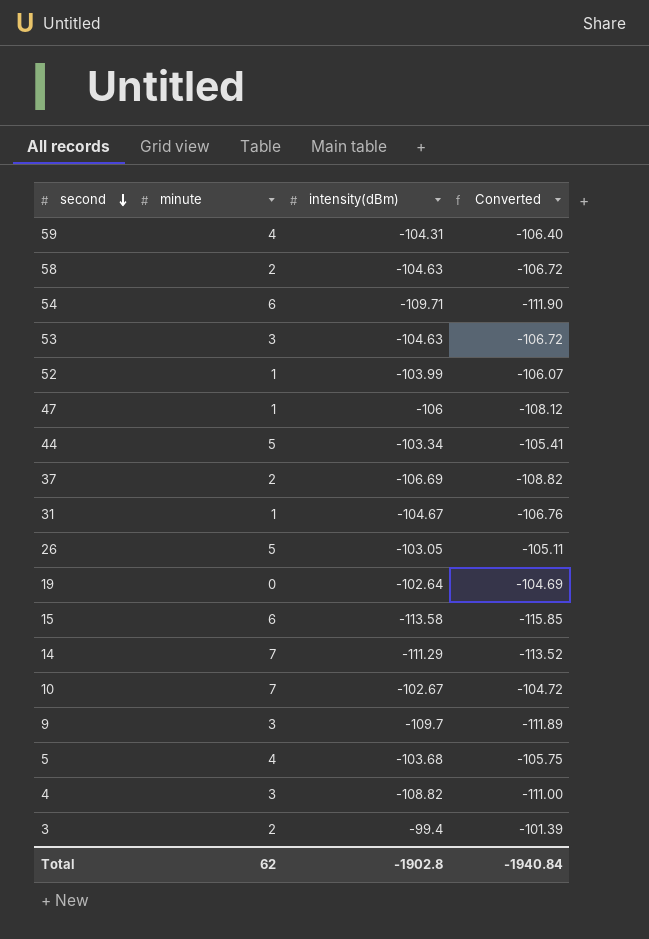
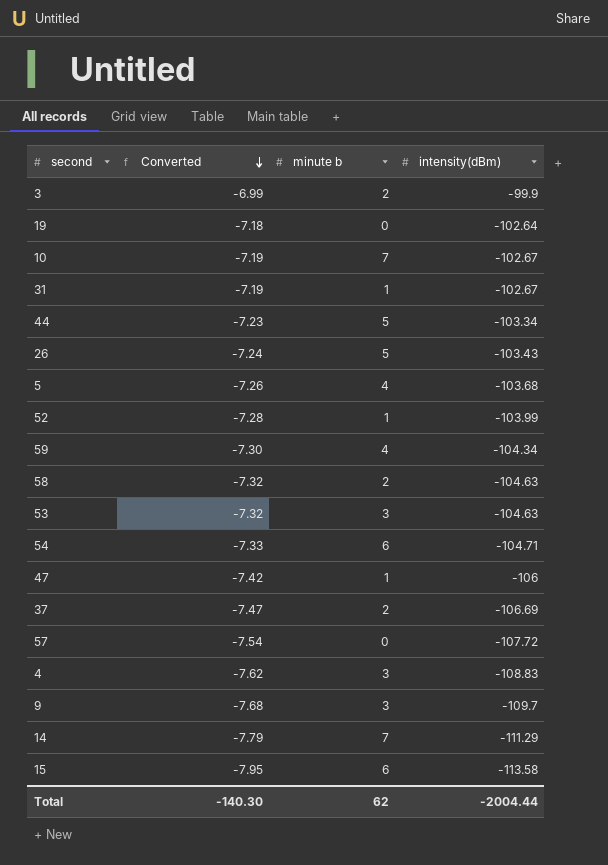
row order: second descending -> Converted descending
column Converted | formula: [intensity(dBm)] * 1.02 -> [intensity(dBm)] * 0.07
column Converted | position: 4 -> 2
column name: minute -> minute b
3 | intensity(dBm): -99.4 -> -99.9
31 | intensity(dBm): -104.67 -> -102.67
26 | intensity(dBm): -103.05 -> -103.43
59 | intensity(dBm): -104.31 -> -104.34
54 | intensity(dBm): -109.71 -> -104.71
row 57: none -> -7.54 | 0 | -107.72
4 | intensity(dBm): -108.82 -> -108.83
Total | Converted: -1940.84 -> -140.30
Total | intensity(dBm): -1902.8 -> -2004.44

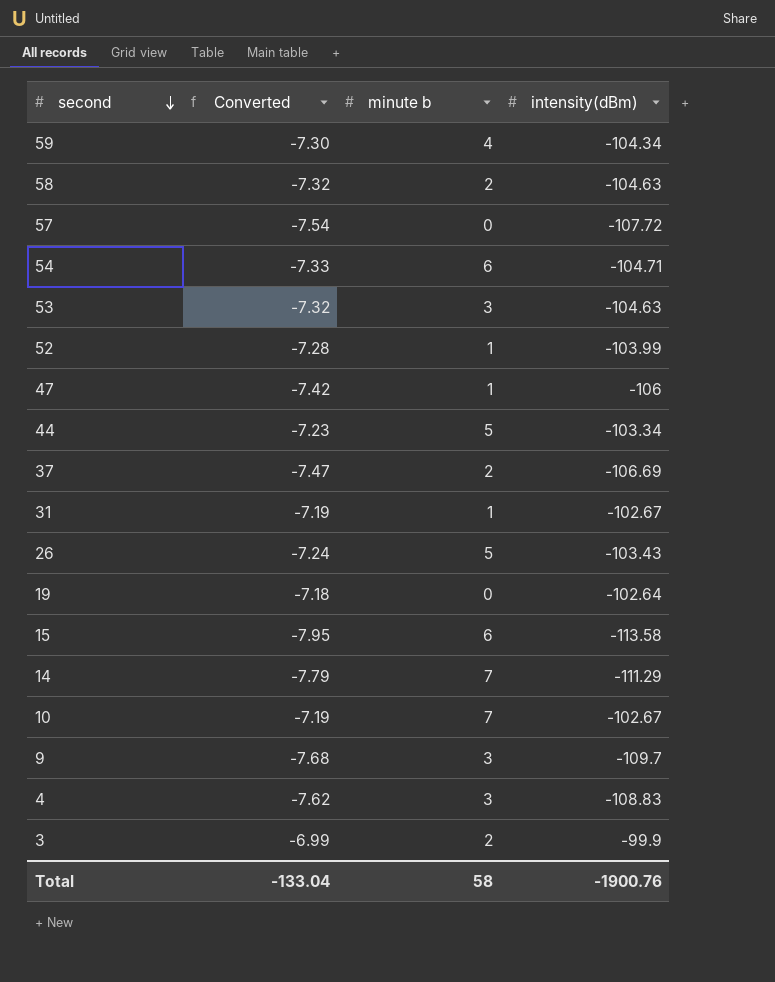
row order: Converted descending -> second descending
row 5: -7.26 | 4 | -103.68 -> none
Total | Converted: -140.30 -> -133.04
Total | minute b: 62 -> 58
Total | intensity(dBm): -2004.44 -> -1900.76

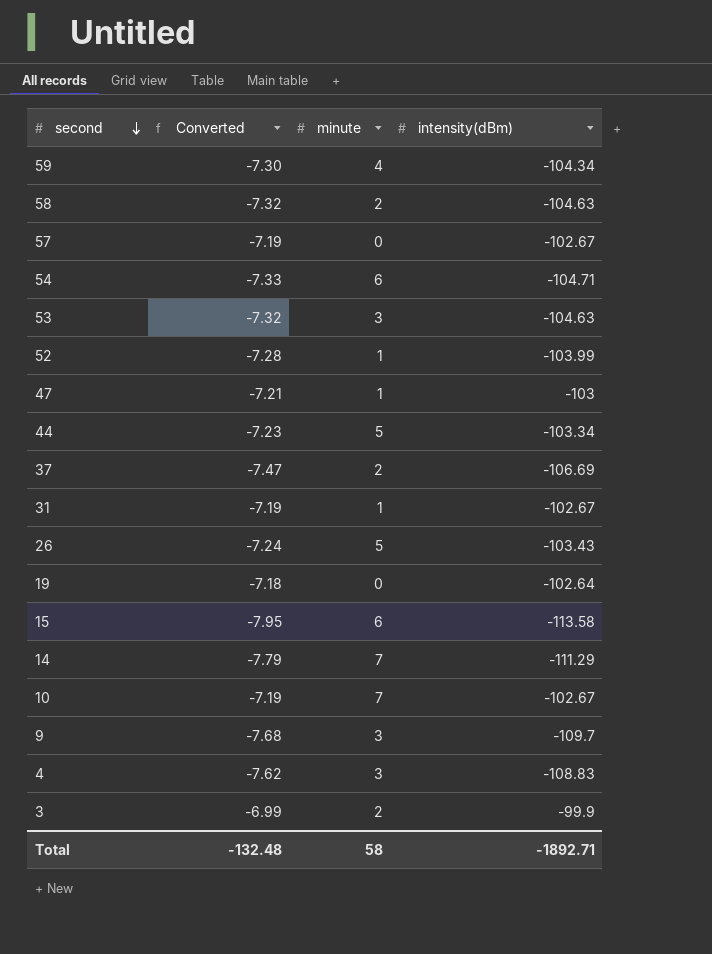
column name: minute b -> minute
57 | Converted: -7.54 -> -7.19
57 | intensity(dBm): -107.72 -> -102.67
47 | Converted: -7.42 -> -7.21
47 | intensity(dBm): -106 -> -103
Total | Converted: -133.04 -> -132.48
Total | intensity(dBm): -1900.76 -> -1892.71

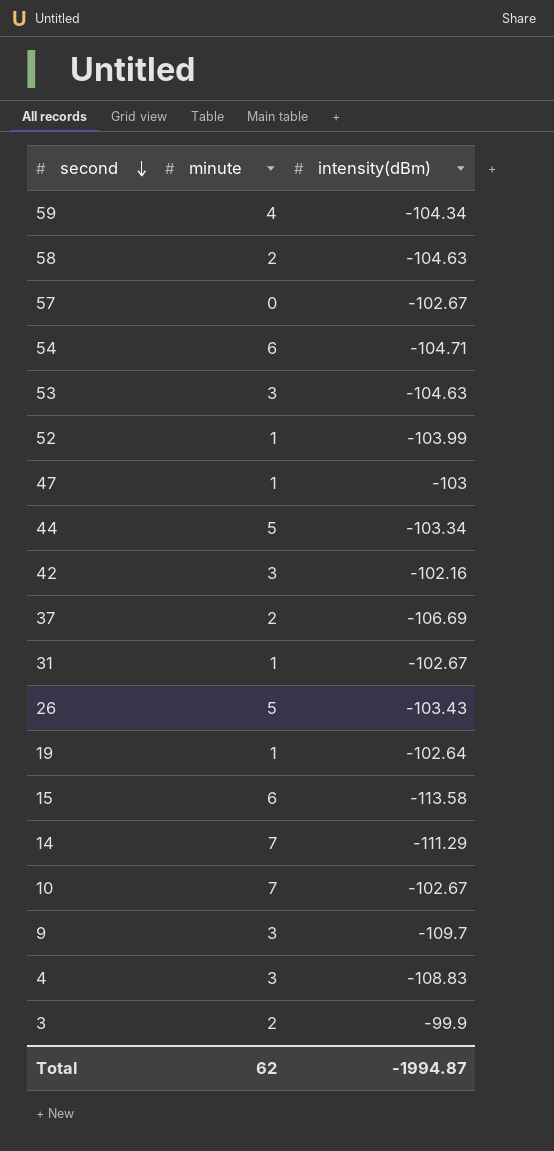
column Converted | formula: [intensity(dBm)] * 0.07 -> none
row 42: none -> 3 | -102.16
19 | minute: 0 -> 1
Total | minute: 58 -> 62
Total | intensity(dBm): -1892.71 -> -1994.87

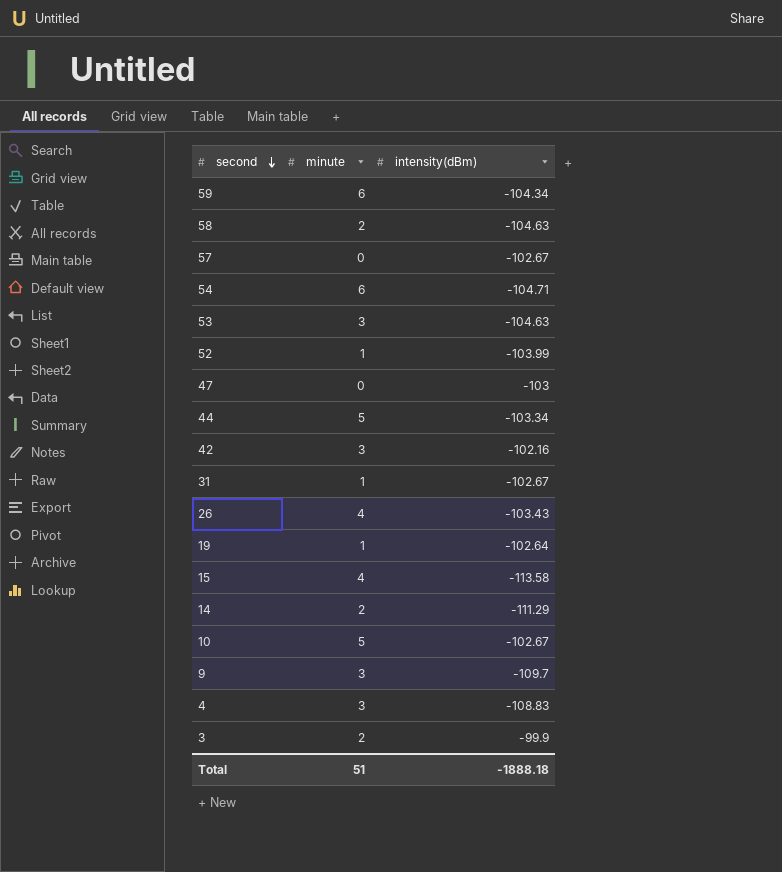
row 37: 2 | -106.69 -> none
59 | minute: 4 -> 6
47 | minute: 1 -> 0
26 | minute: 5 -> 4
15 | minute: 6 -> 4
14 | minute: 7 -> 2
10 | minute: 7 -> 5
Total | minute: 62 -> 51
Total | intensity(dBm): -1994.87 -> -1888.18

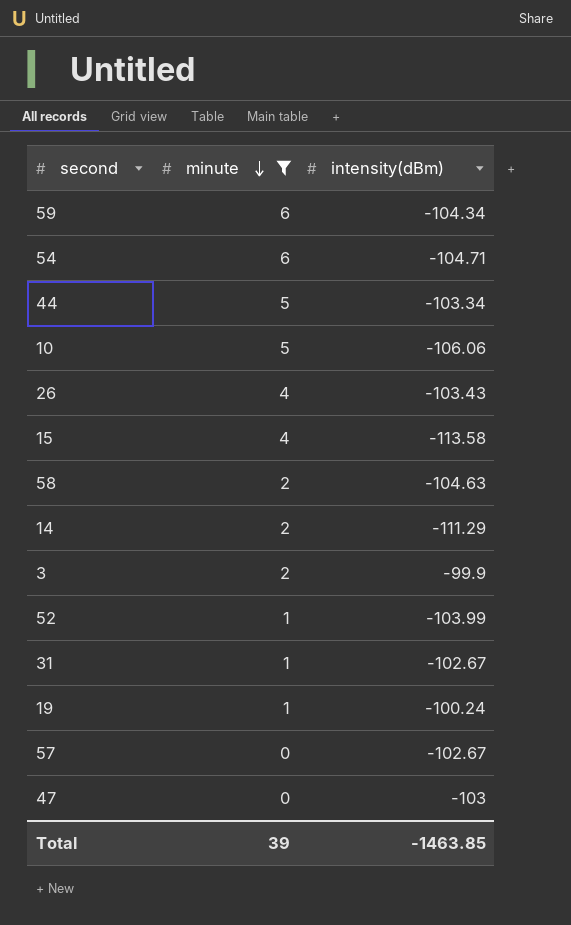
filter: none -> minute != 3
row order: second descending -> minute descending
10 | intensity(dBm): -102.67 -> -106.06
19 | intensity(dBm): -102.64 -> -100.24
Total | minute: 51 -> 39
Total | intensity(dBm): -1888.18 -> -1463.85

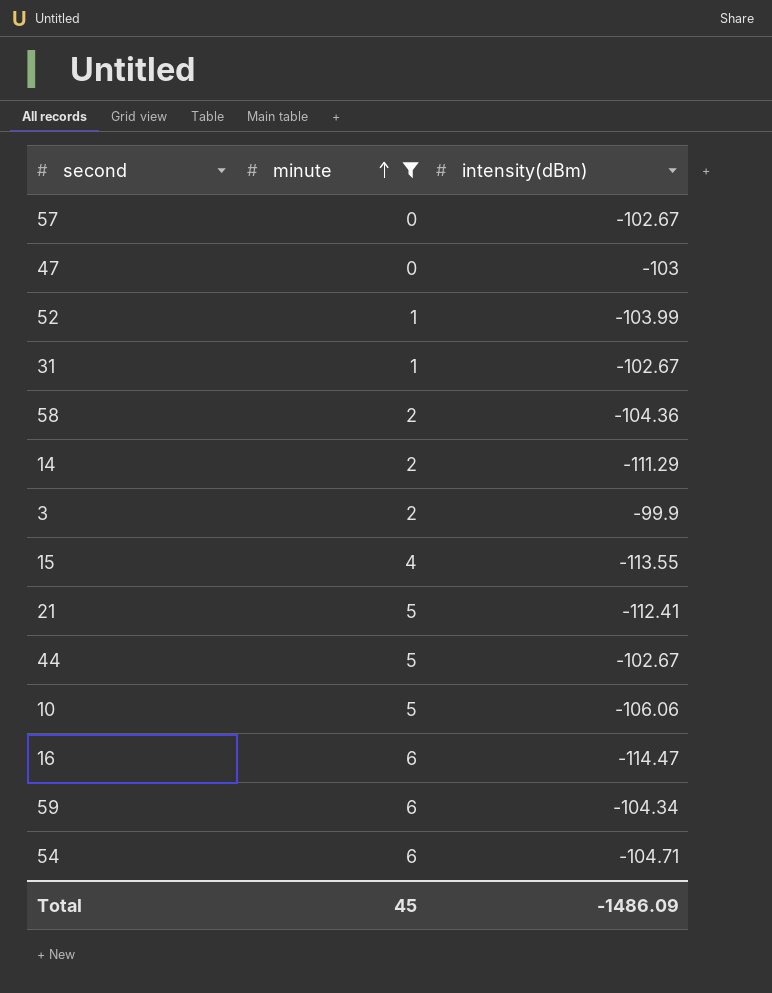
row order: minute descending -> minute ascending
row 26: 4 | -103.43 -> none
row 19: 1 | -100.24 -> none
58 | intensity(dBm): -104.63 -> -104.36
15 | intensity(dBm): -113.58 -> -113.55
row 21: none -> 5 | -112.41
44 | intensity(dBm): -103.34 -> -102.67
row 16: none -> 6 | -114.47
Total | minute: 39 -> 45
Total | intensity(dBm): -1463.85 -> -1486.09

